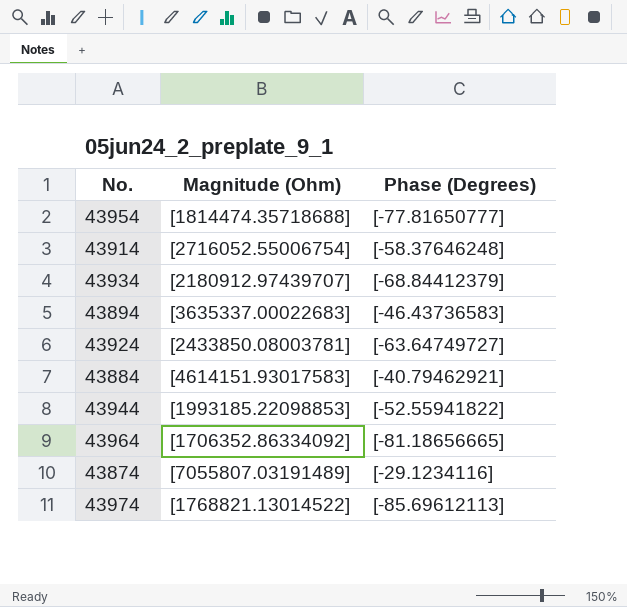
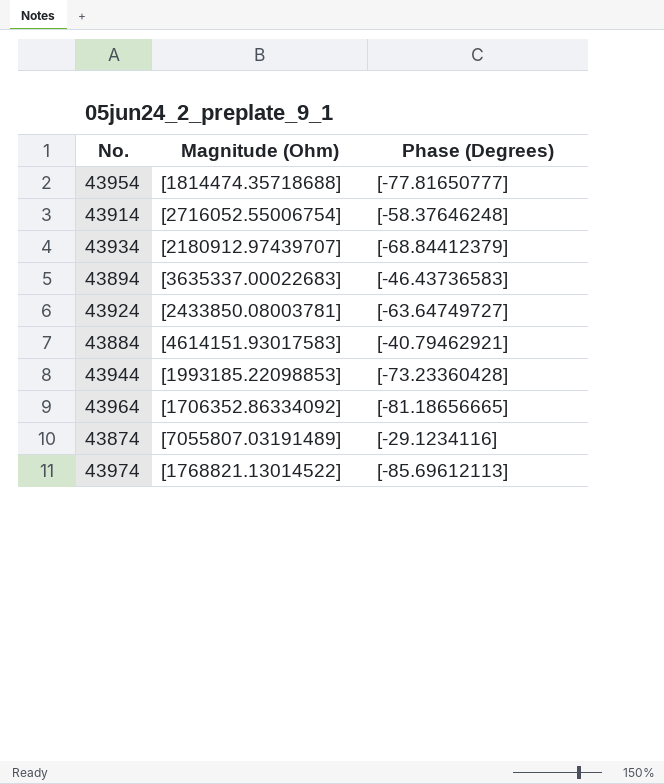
43944 | Phase (Degrees): [-52.55941822] -> [-73.23360428]

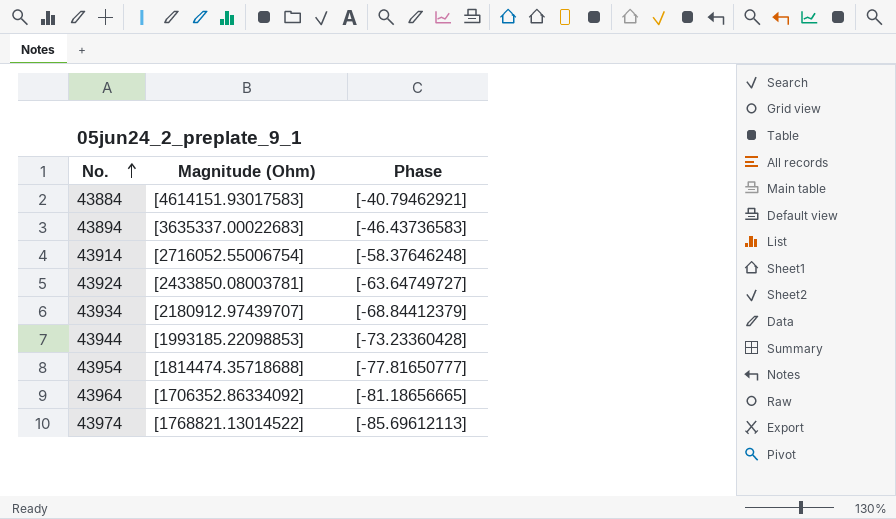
row order: none -> No. ascending
column name: Phase (Degrees) -> Phase
row 43874: [7055807.03191489] | [-29.1234116] -> none

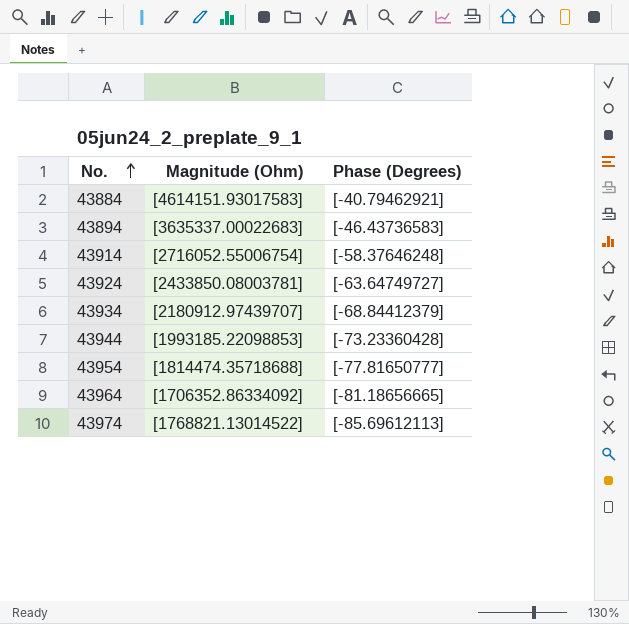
column name: Phase -> Phase (Degrees)

